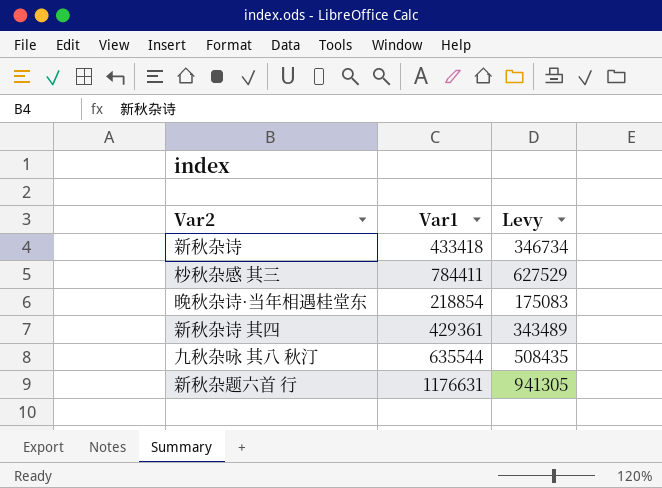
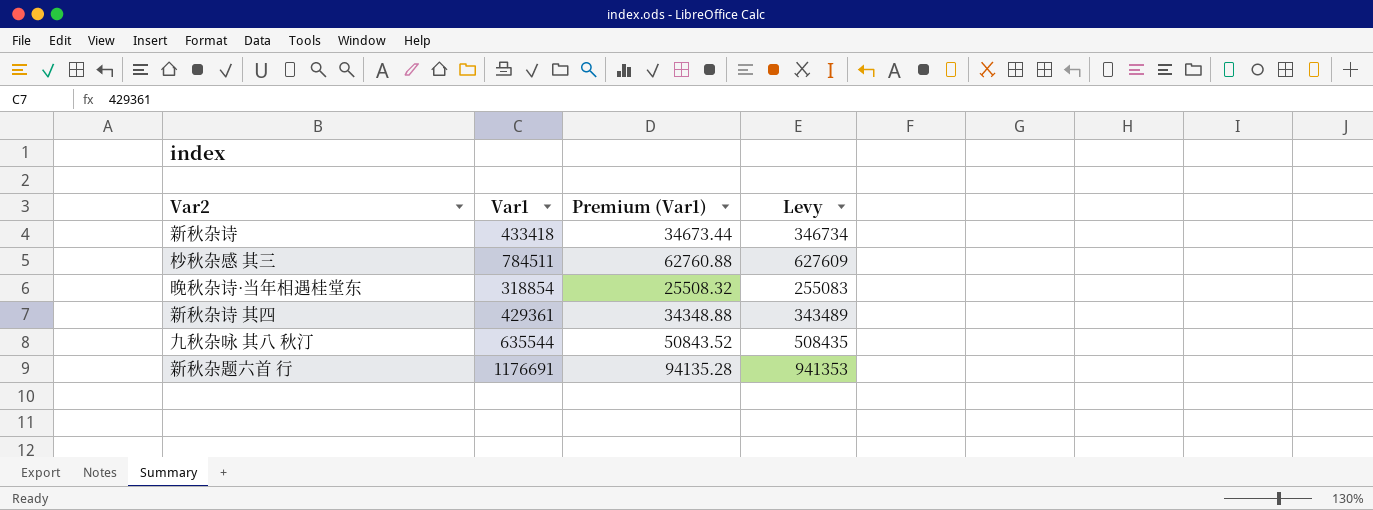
column Premium (Var1) | formula: none -> [Var1] * 0.08
杪秋杂感 其三 | Var1: 784411 -> 784511
杪秋杂感 其三 | Levy: 627529 -> 627609
晚秋杂诗·当年相遇桂堂东 | Var1: 218854 -> 318854
晚秋杂诗·当年相遇桂堂东 | Levy: 175083 -> 255083
新秋杂题六首 行 | Var1: 1176631 -> 1176691
新秋杂题六首 行 | Levy: 941305 -> 941353

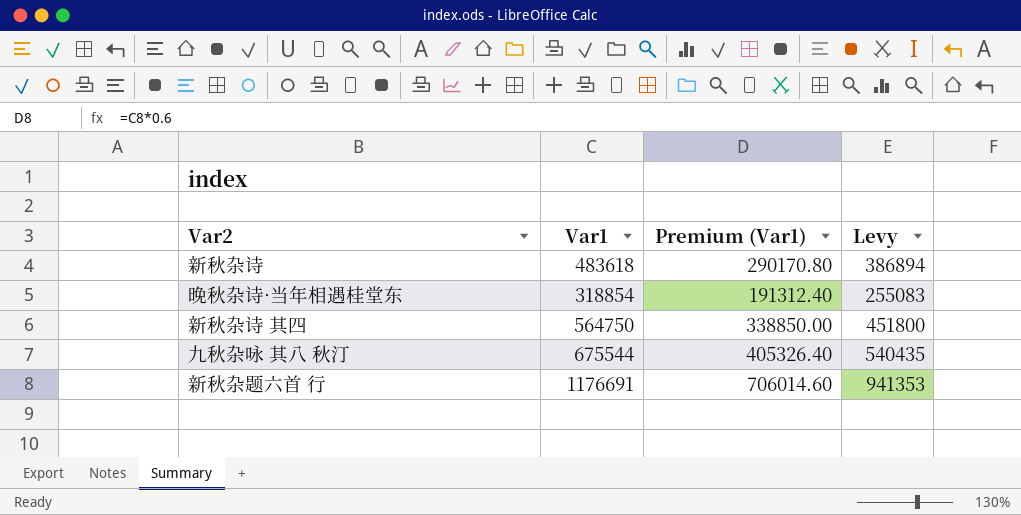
column Premium (Var1) | formula: [Var1] * 0.08 -> [Var1] * 0.6
row 杪秋杂感 其三: 784511 | 62760.88 | 627609 -> none
新秋杂诗 | Var1: 433418 -> 483618
新秋杂诗 | Levy: 346734 -> 386894
新秋杂诗 其四 | Var1: 429361 -> 564750
新秋杂诗 其四 | Levy: 343489 -> 451800
九秋杂咏 其八 秋汀 | Var1: 635544 -> 675544
九秋杂咏 其八 秋汀 | Levy: 508435 -> 540435

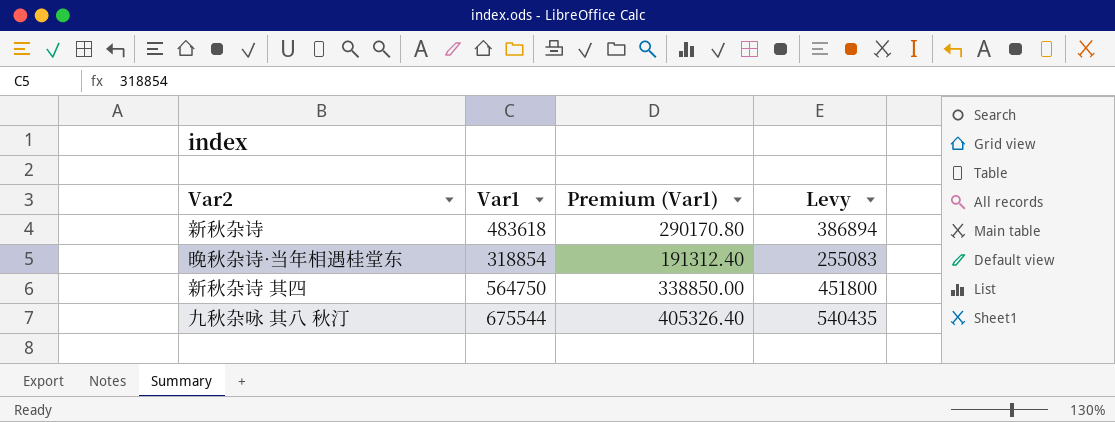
row 新秋杂题六首 行: 1176691 | 706014.60 | 941353 -> none

